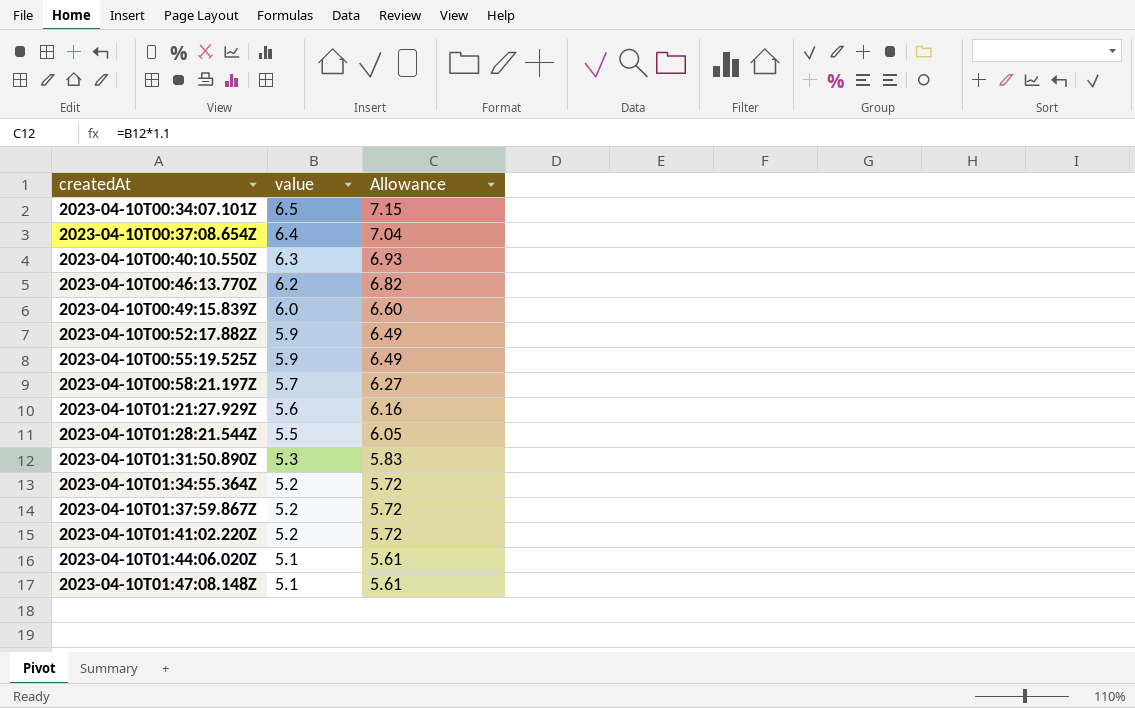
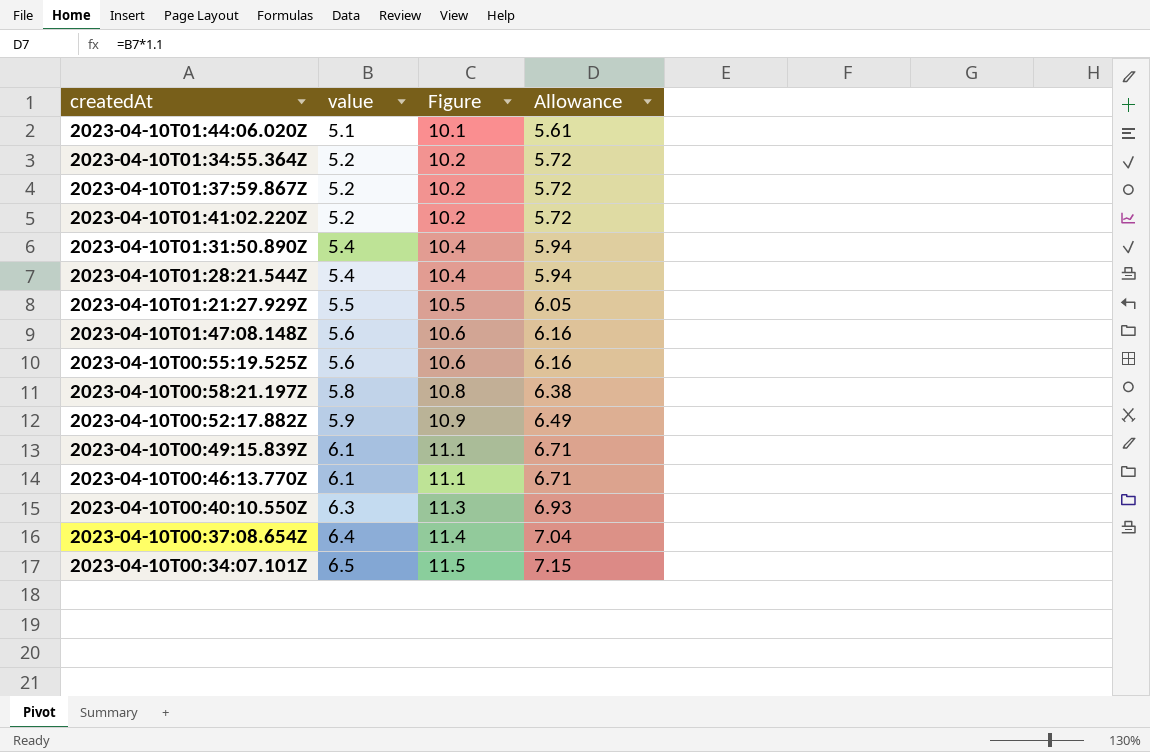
row order: createdAt ascending -> value ascending
column Figure | formula: none -> [value] + 5
2023-04-10T01:31:50.890Z | value: 5.3 -> 5.4
2023-04-10T01:31:50.890Z | Allowance: 5.83 -> 5.94
2023-04-10T01:28:21.544Z | value: 5.5 -> 5.4
2023-04-10T01:28:21.544Z | Allowance: 6.05 -> 5.94
2023-04-10T01:21:27.929Z | value: 5.6 -> 5.5
2023-04-10T01:21:27.929Z | Allowance: 6.16 -> 6.05
2023-04-10T01:47:08.148Z | value: 5.1 -> 5.6
2023-04-10T01:47:08.148Z | Allowance: 5.61 -> 6.16
2023-04-10T00:55:19.525Z | value: 5.9 -> 5.6
2023-04-10T00:55:19.525Z | Allowance: 6.49 -> 6.16
2023-04-10T00:58:21.197Z | value: 5.7 -> 5.8
2023-04-10T00:58:21.197Z | Allowance: 6.27 -> 6.38
2023-04-10T00:49:15.839Z | value: 6.0 -> 6.1
2023-04-10T00:49:15.839Z | Allowance: 6.60 -> 6.71
2023-04-10T00:46:13.770Z | value: 6.2 -> 6.1
2023-04-10T00:46:13.770Z | Allowance: 6.82 -> 6.71

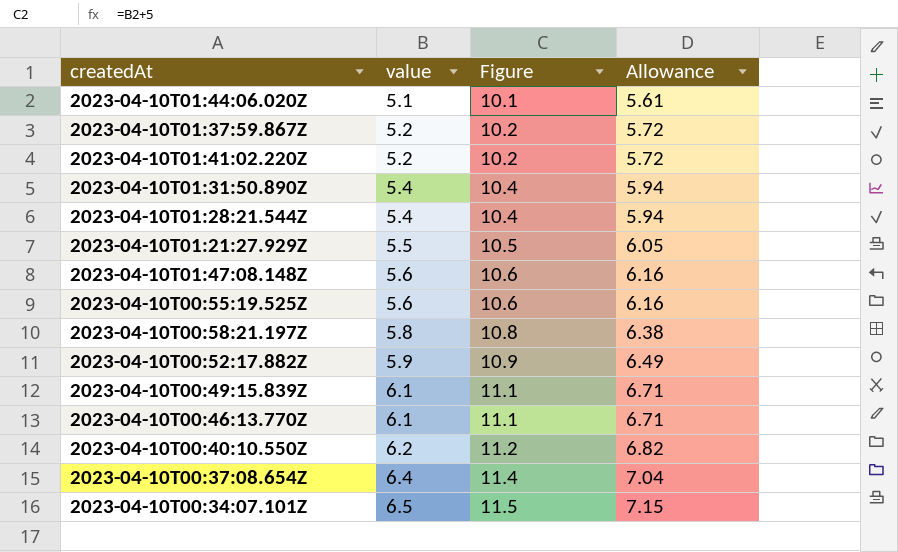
row 2023-04-10T01:34:55.364Z: 5.2 | 10.2 | 5.72 -> none
2023-04-10T00:40:10.550Z | value: 6.3 -> 6.2
2023-04-10T00:40:10.550Z | Figure: 11.3 -> 11.2
2023-04-10T00:40:10.550Z | Allowance: 6.93 -> 6.82

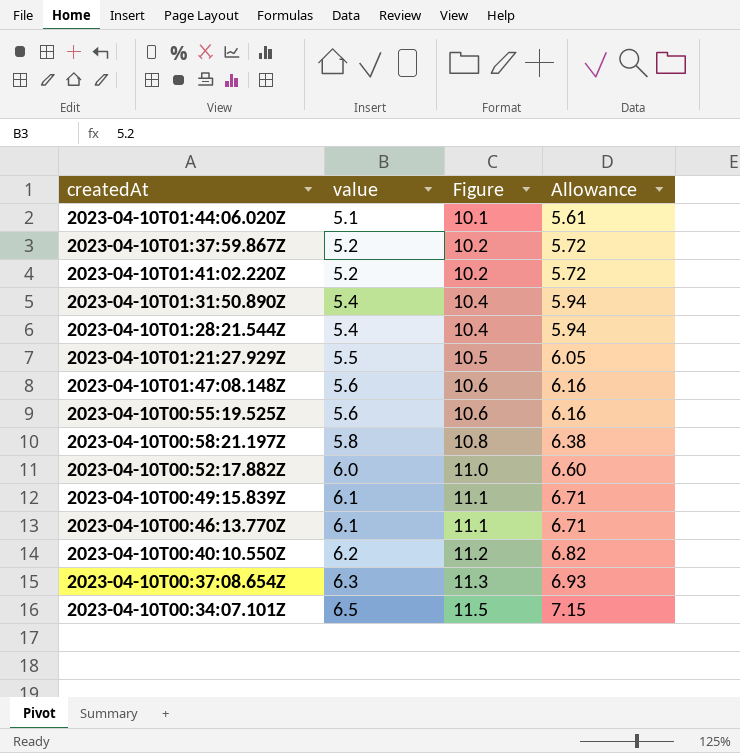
2023-04-10T00:52:17.882Z | value: 5.9 -> 6.0
2023-04-10T00:52:17.882Z | Figure: 10.9 -> 11.0
2023-04-10T00:52:17.882Z | Allowance: 6.49 -> 6.60
2023-04-10T00:37:08.654Z | value: 6.4 -> 6.3
2023-04-10T00:37:08.654Z | Figure: 11.4 -> 11.3
2023-04-10T00:37:08.654Z | Allowance: 7.04 -> 6.93

